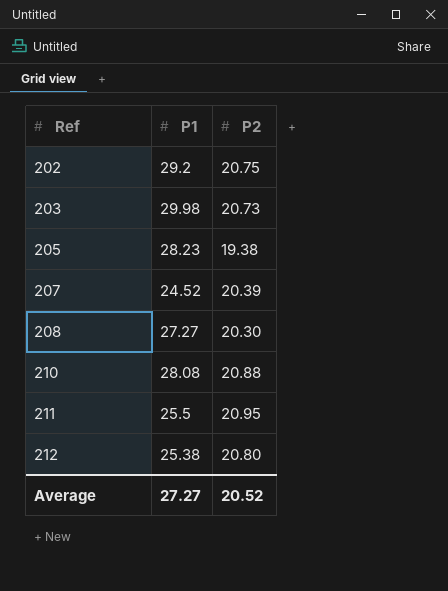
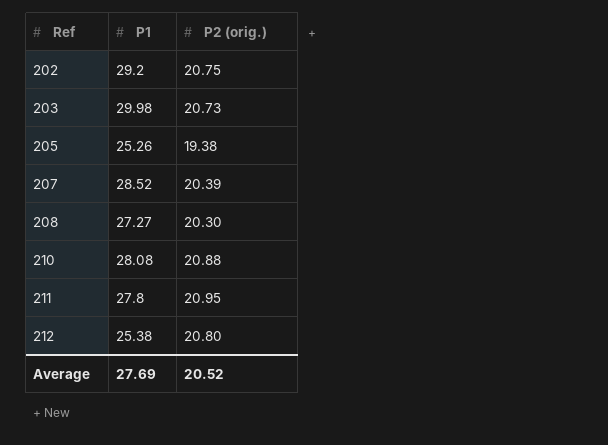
column name: P2 -> P2 (orig.)
205 | P1: 28.23 -> 25.26
207 | P1: 24.52 -> 28.52
211 | P1: 25.5 -> 27.8
Average | P1: 27.27 -> 27.69

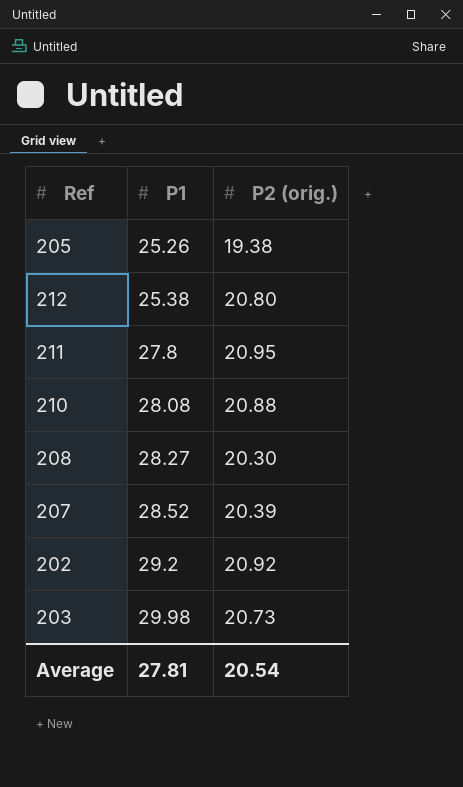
row order: Ref ascending -> P1 ascending
208 | P1: 27.27 -> 28.27
202 | P2 (orig.): 20.75 -> 20.92
Average | P1: 27.69 -> 27.81
Average | P2 (orig.): 20.52 -> 20.54

